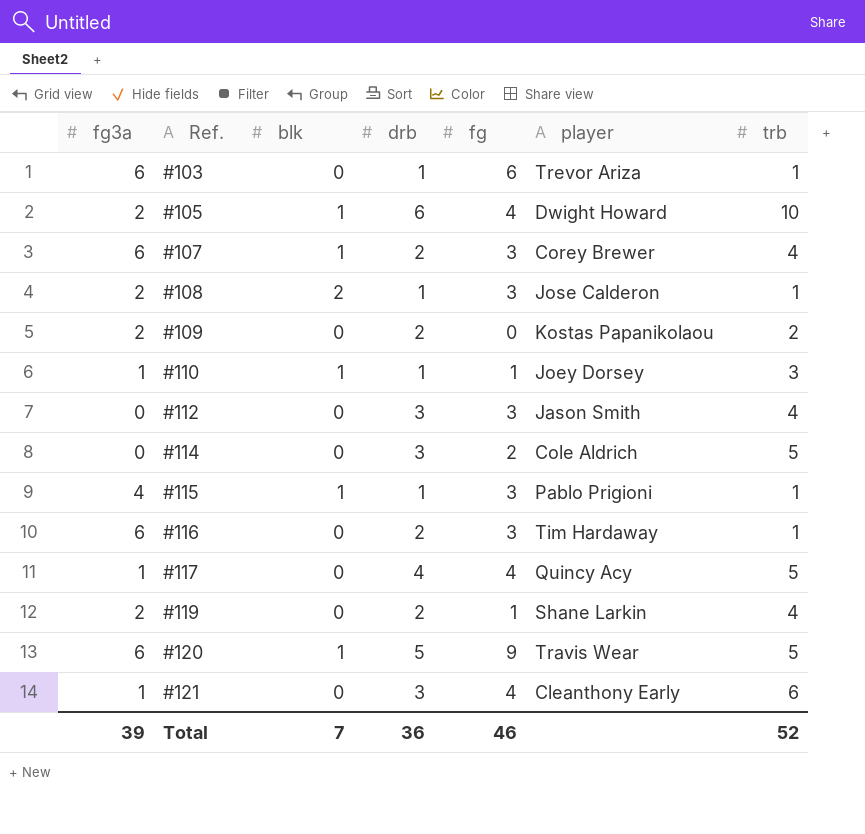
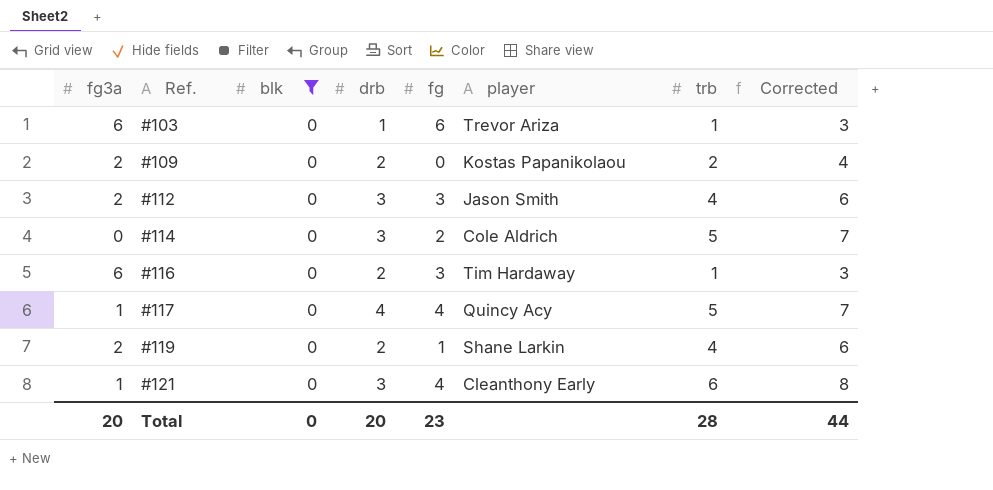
filter: none -> blk = 0
column Corrected | formula: none -> [trb] + 2
#112 | fg3a: 0 -> 2
Total | fg3a: 39 -> 20
Total | blk: 7 -> 0
Total | drb: 36 -> 20
Total | fg: 46 -> 23
Total | trb: 52 -> 28

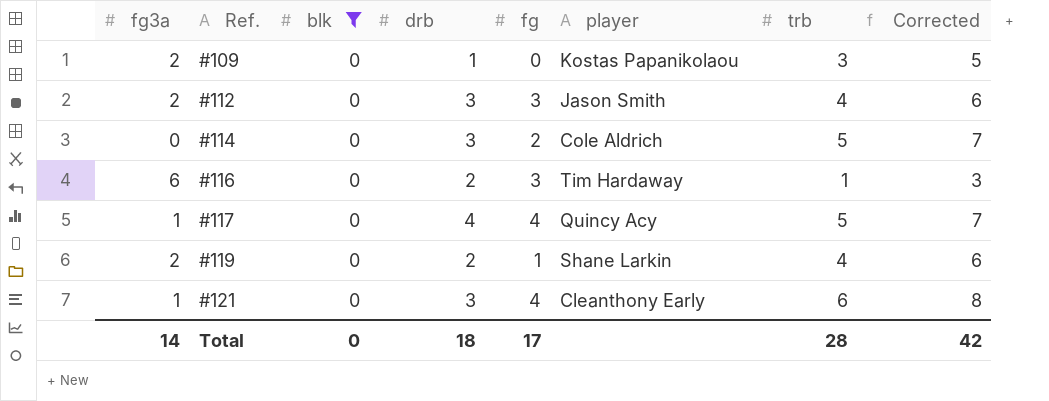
row #103: 6 | 0 | 1 | 6 | Trevor Ariza | 1 | 3 -> none
#109 | drb: 2 -> 1
#109 | trb: 2 -> 3
#109 | Corrected: 4 -> 5
Total | fg3a: 20 -> 14
Total | drb: 20 -> 18
Total | fg: 23 -> 17
Total | Corrected: 44 -> 42

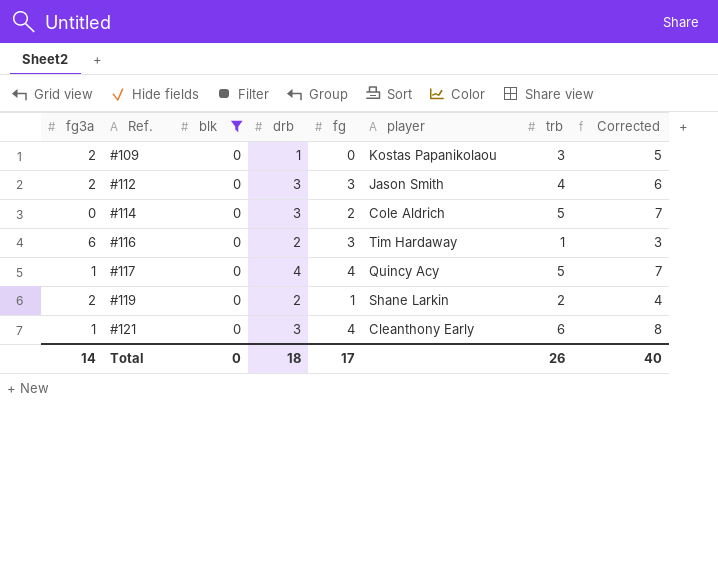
#119 | trb: 4 -> 2
#119 | Corrected: 6 -> 4
Total | trb: 28 -> 26
Total | Corrected: 42 -> 40

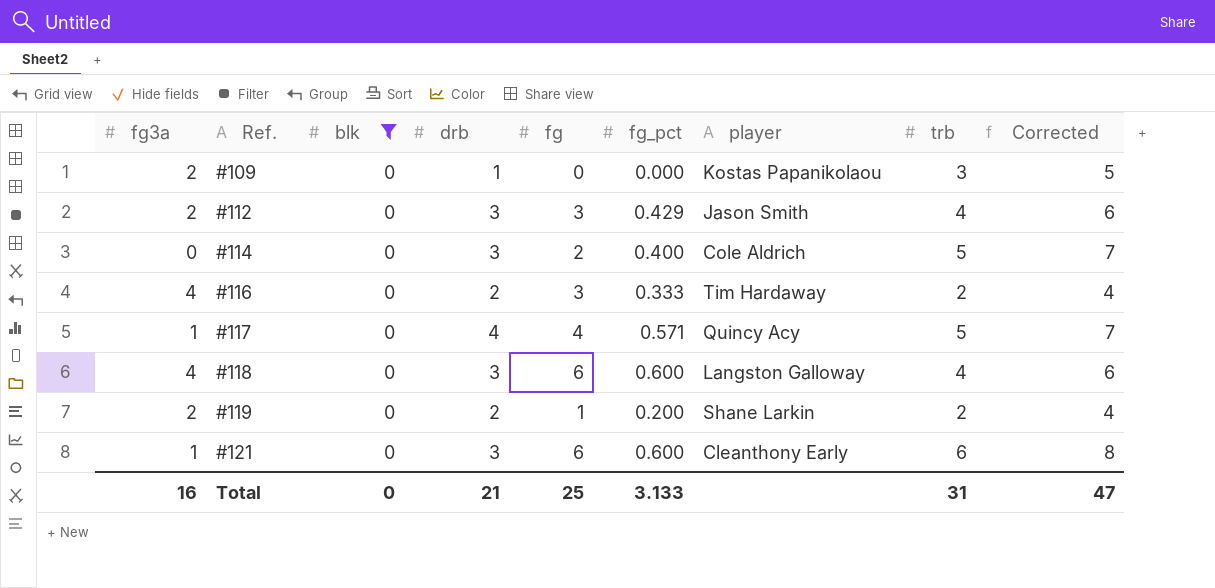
column fg_pct | position: none -> 6
#116 | fg3a: 6 -> 4
#116 | trb: 1 -> 2
#116 | Corrected: 3 -> 4
row #118: none -> 4 | 0 | 3 | 6 | 0.600 | Langston Galloway | 4 | 6
#121 | fg: 4 -> 6
Total | fg3a: 14 -> 16
Total | drb: 18 -> 21
Total | fg: 17 -> 25
Total | trb: 26 -> 31
Total | Corrected: 40 -> 47

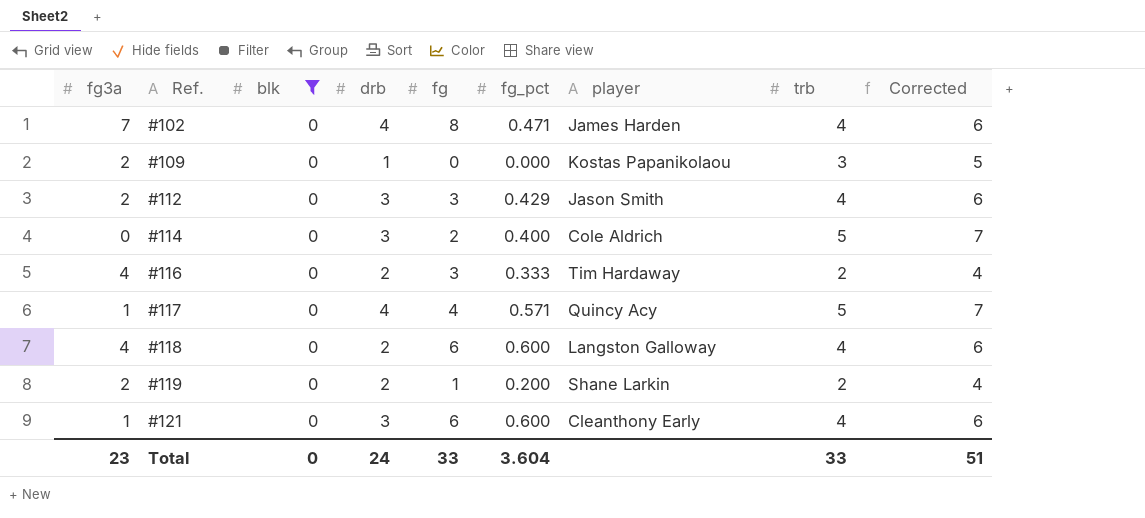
row #102: none -> 7 | 0 | 4 | 8 | 0.471 | James Harden | 4 | 6
#118 | drb: 3 -> 2
#121 | trb: 6 -> 4
#121 | Corrected: 8 -> 6
Total | fg3a: 16 -> 23
Total | drb: 21 -> 24
Total | fg: 25 -> 33
Total | fg_pct: 3.133 -> 3.604
Total | trb: 31 -> 33
Total | Corrected: 47 -> 51

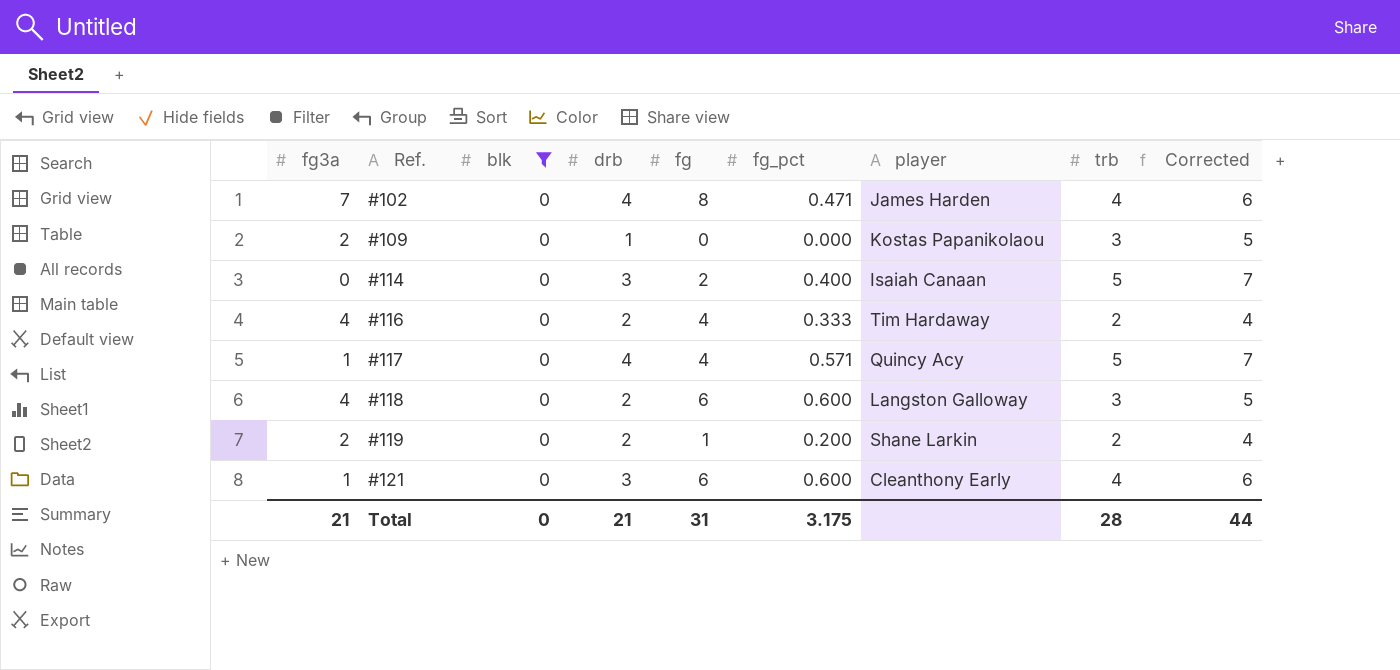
row #112: 2 | 0 | 3 | 3 | 0.429 | Jason Smith | 4 | 6 -> none
#114 | player: Cole Aldrich -> Isaiah Canaan
#116 | fg: 3 -> 4
#118 | trb: 4 -> 3
#118 | Corrected: 6 -> 5
Total | fg3a: 23 -> 21
Total | drb: 24 -> 21
Total | fg: 33 -> 31
Total | fg_pct: 3.604 -> 3.175
Total | trb: 33 -> 28
Total | Corrected: 51 -> 44

